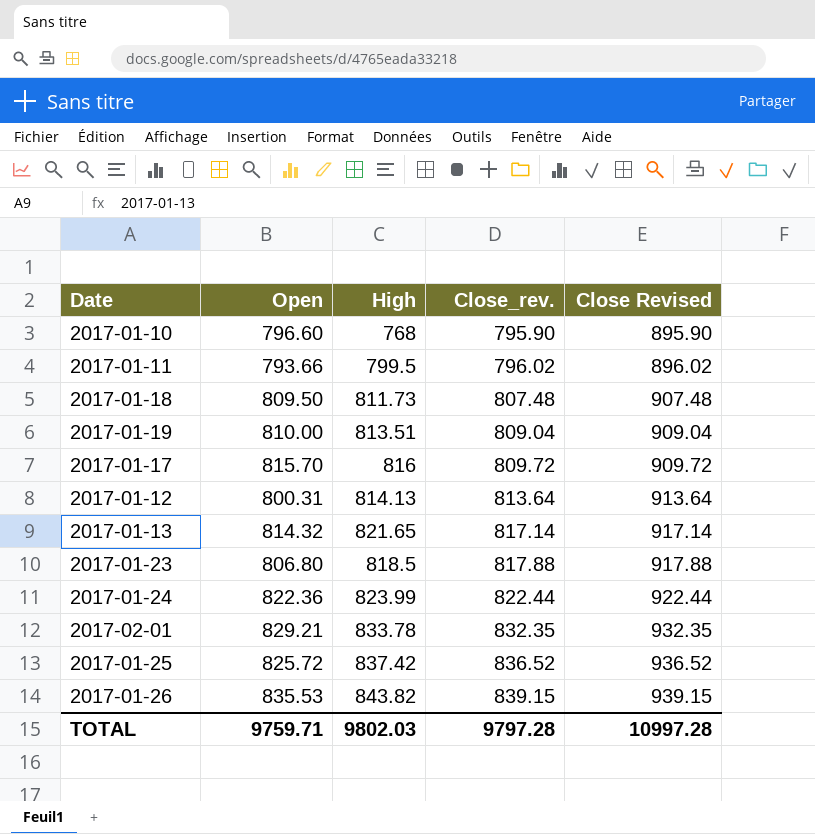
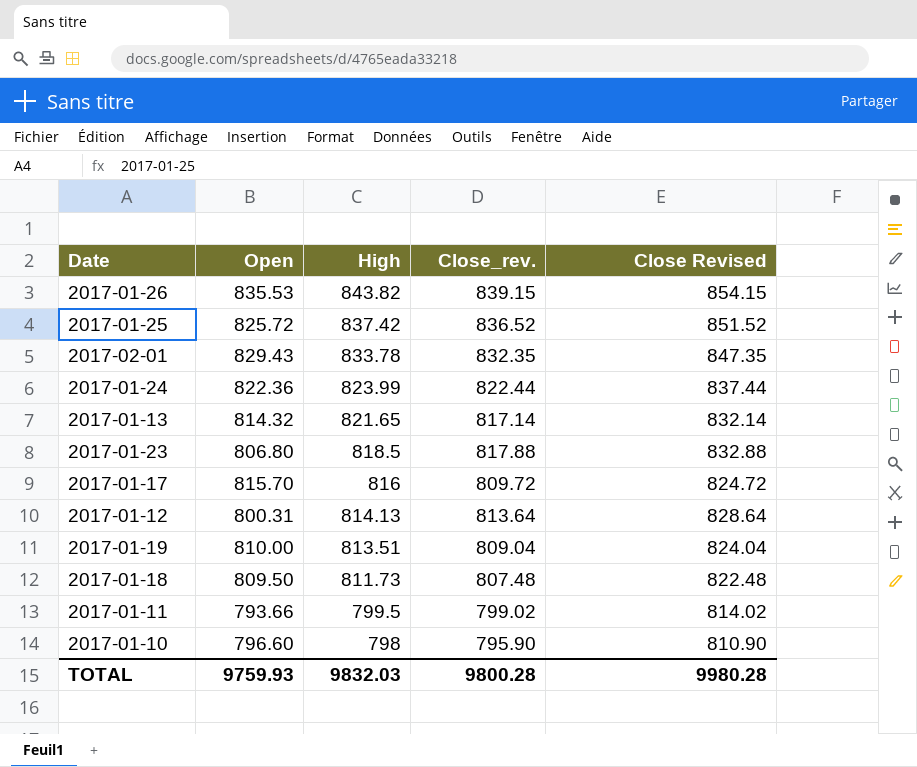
row order: Close_rev. ascending -> High descending
column Close Revised | formula: [Close_rev.] + 100 -> [Close_rev.] + 15
2017-02-01 | Open: 829.21 -> 829.43
2017-01-11 | Close_rev.: 796.02 -> 799.02
2017-01-10 | High: 768 -> 798
TOTAL | Open: 9759.71 -> 9759.93
TOTAL | High: 9802.03 -> 9832.03
TOTAL | Close_rev.: 9797.28 -> 9800.28
TOTAL | Close Revised: 10997.28 -> 9980.28

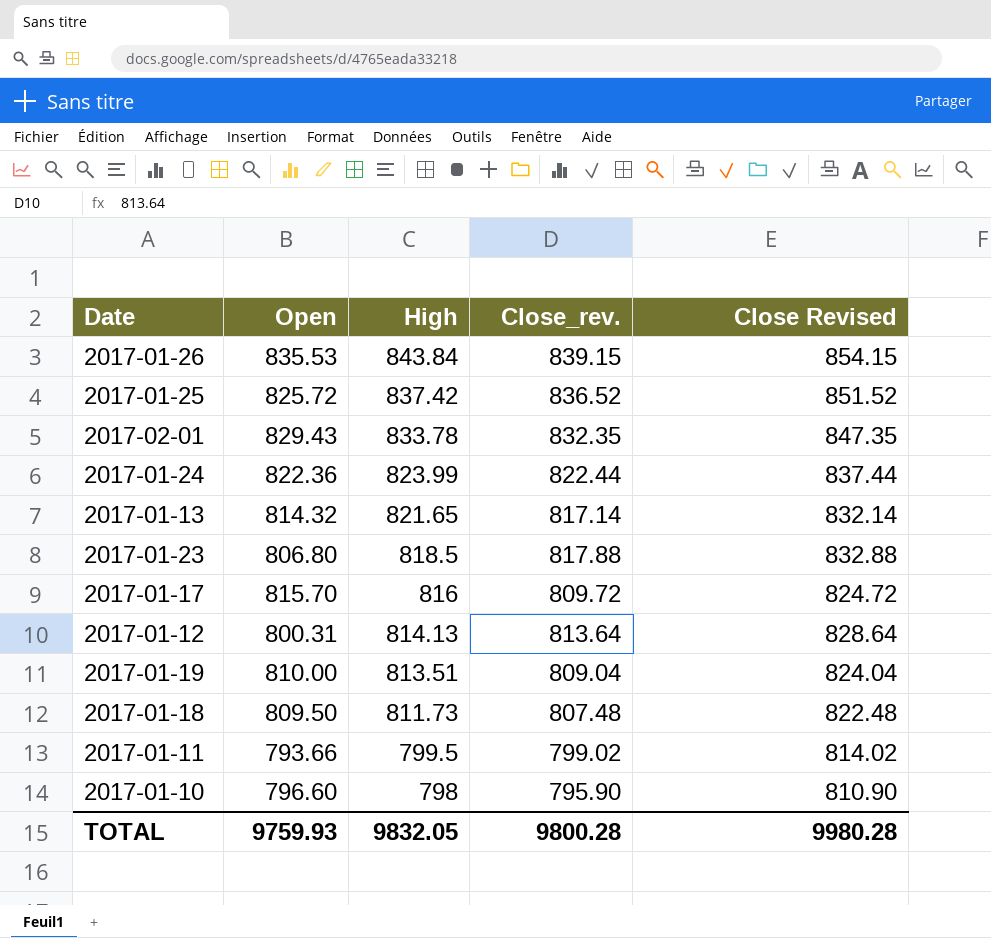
2017-01-26 | High: 843.82 -> 843.84
TOTAL | High: 9832.03 -> 9832.05

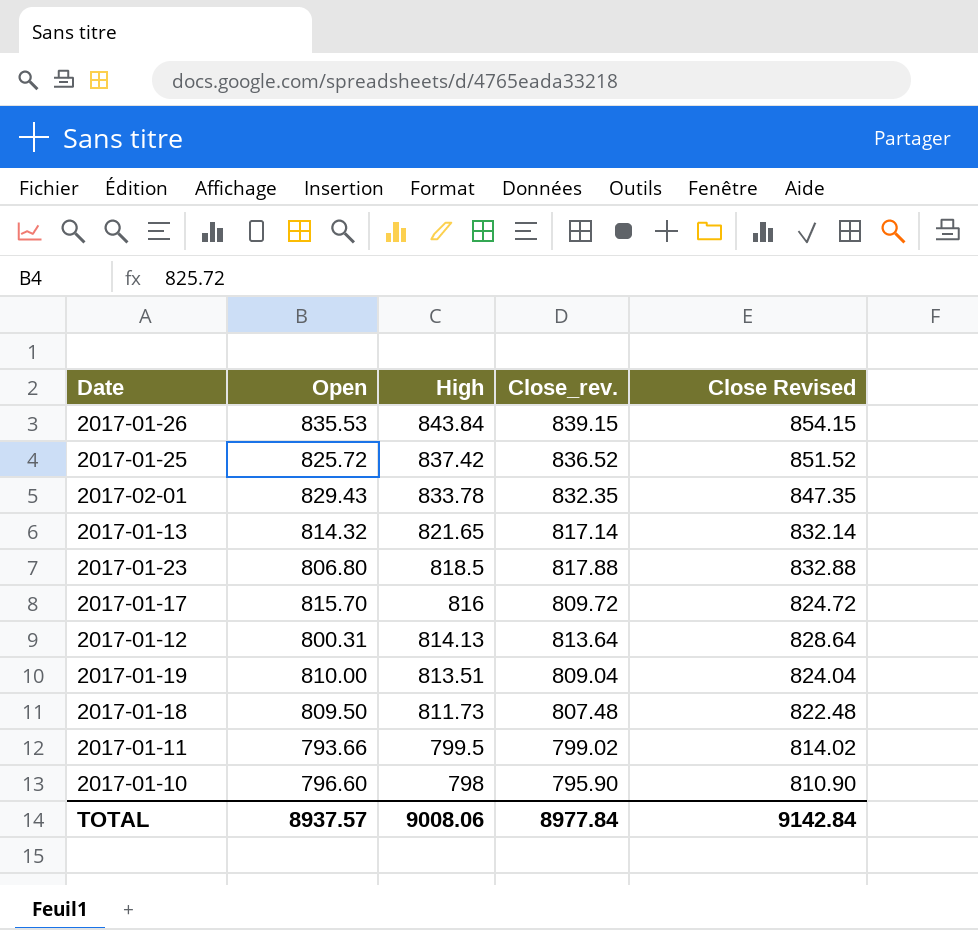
row 2017-01-24: 822.36 | 823.99 | 822.44 | 837.44 -> none
TOTAL | Open: 9759.93 -> 8937.57
TOTAL | High: 9832.05 -> 9008.06
TOTAL | Close_rev.: 9800.28 -> 8977.84
TOTAL | Close Revised: 9980.28 -> 9142.84

